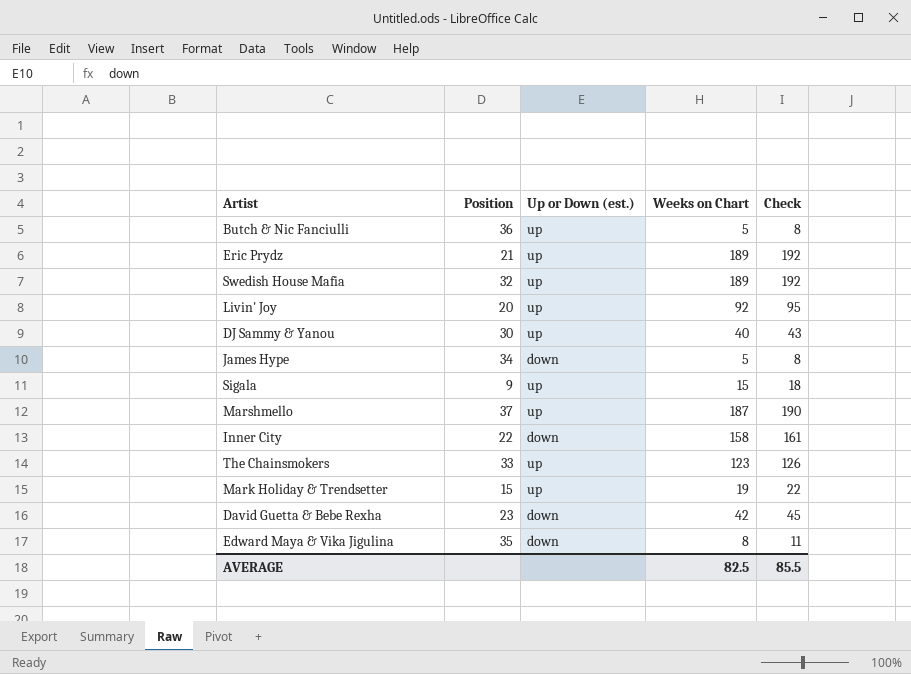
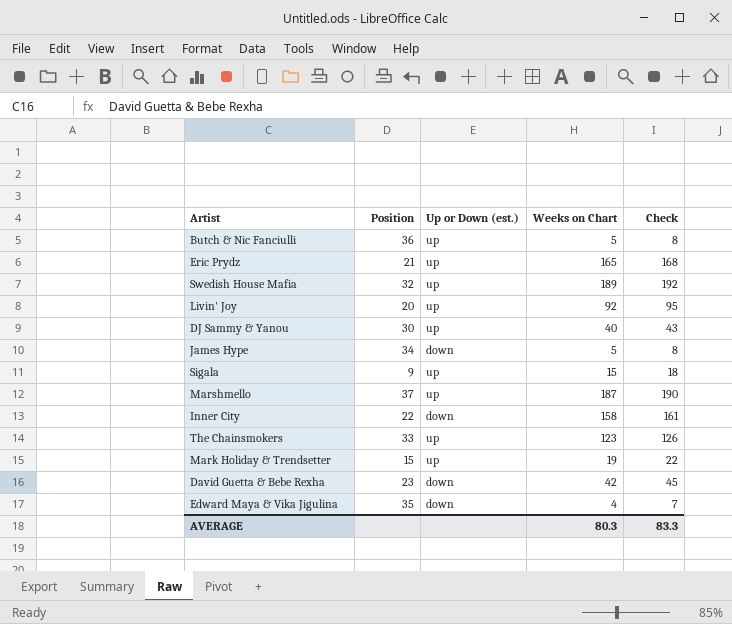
Eric Prydz | Weeks on Chart: 189 -> 165
Eric Prydz | Check: 192 -> 168
Edward Maya & Vika Jigulina | Weeks on Chart: 8 -> 4
Edward Maya & Vika Jigulina | Check: 11 -> 7
AVERAGE | Weeks on Chart: 82.5 -> 80.3
AVERAGE | Check: 85.5 -> 83.3

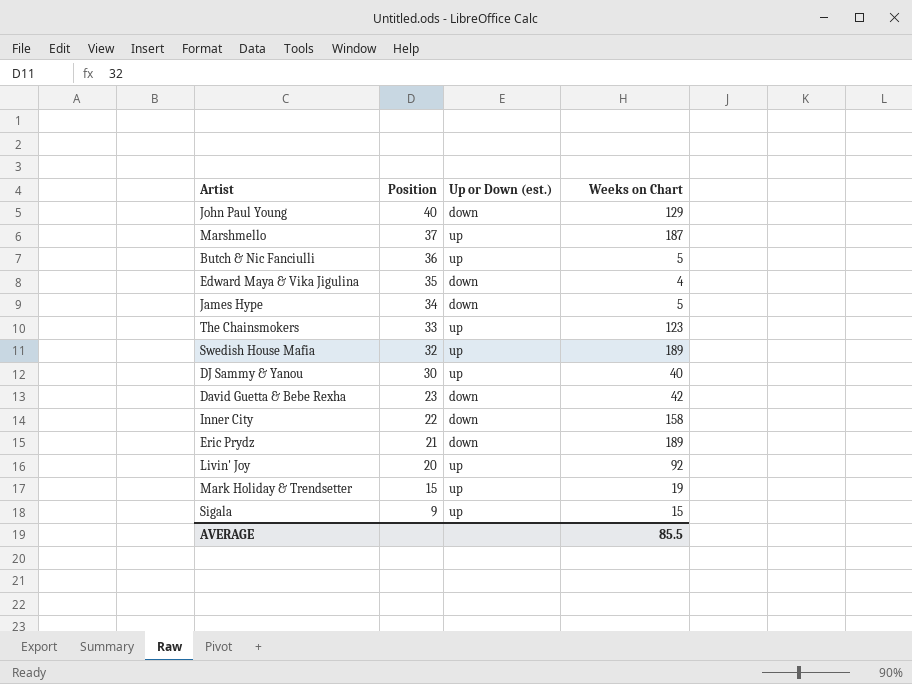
row order: none -> Position descending
column Check | formula: [Weeks on Chart] + 3 -> none
row John Paul Young: none -> 40 | down | 129
Eric Prydz | Up or Down (est.): up -> down
Eric Prydz | Weeks on Chart: 165 -> 189
AVERAGE | Weeks on Chart: 80.3 -> 85.5

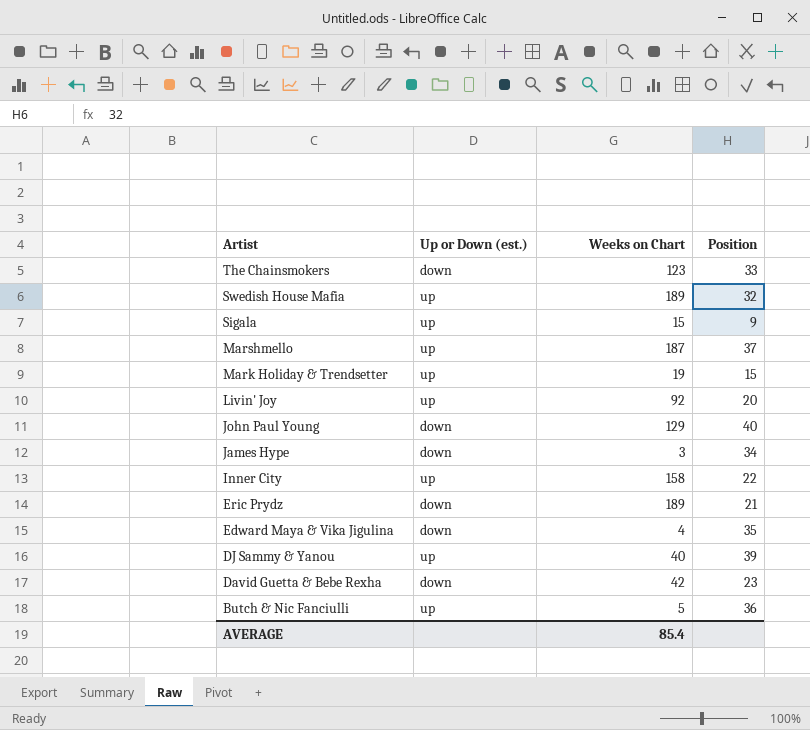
row order: Position descending -> Artist descending
column Position | position: 2 -> 4
The Chainsmokers | Up or Down (est.): up -> down
James Hype | Weeks on Chart: 5 -> 3
Inner City | Up or Down (est.): down -> up
DJ Sammy & Yanou | Position: 30 -> 39
AVERAGE | Weeks on Chart: 85.5 -> 85.4

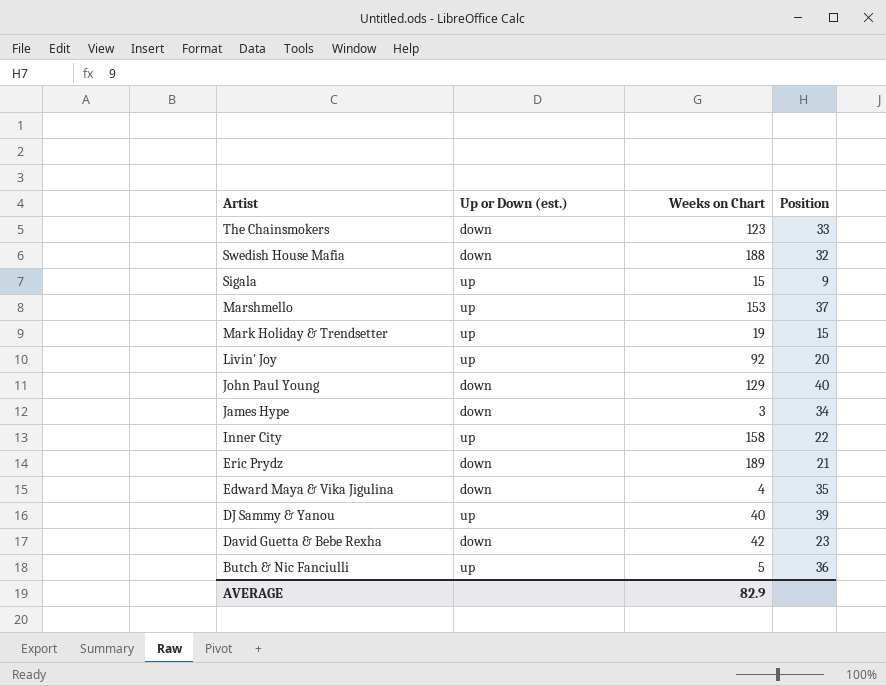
Swedish House Mafia | Up or Down (est.): up -> down
Swedish House Mafia | Weeks on Chart: 189 -> 188
Marshmello | Weeks on Chart: 187 -> 153
AVERAGE | Weeks on Chart: 85.4 -> 82.9

